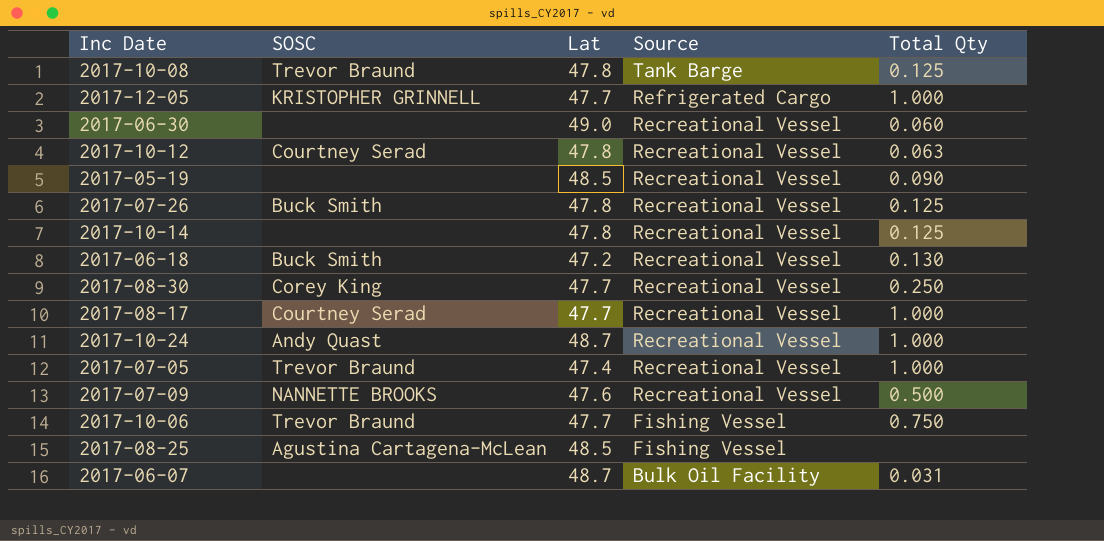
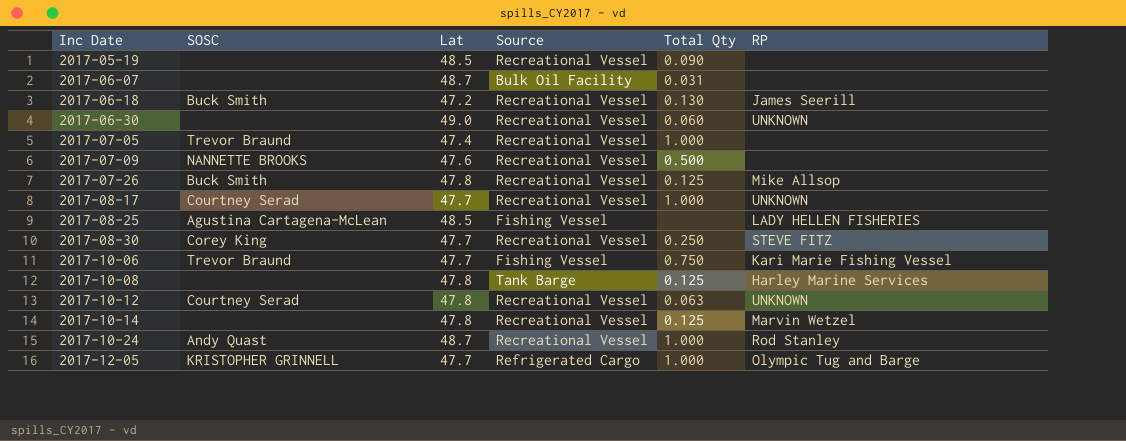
row order: Source descending -> Inc Date ascending
column RP | position: none -> 6
2017-10-08 | SOSC: Trevor Braund -> none

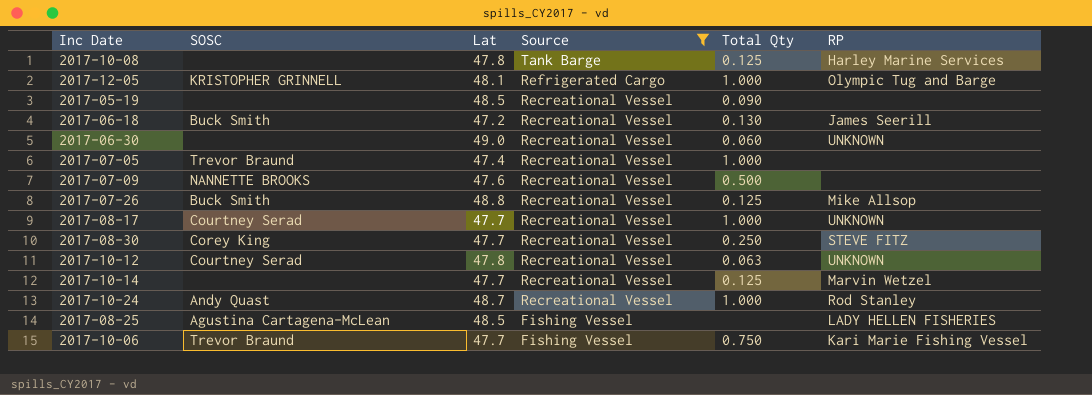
filter: none -> Source != Bulk Oil Facility
row order: Inc Date ascending -> Source descending
2017-12-05 | Lat: 47.7 -> 48.1
2017-07-26 | Lat: 47.8 -> 48.8
2017-10-14 | Lat: 47.8 -> 47.7

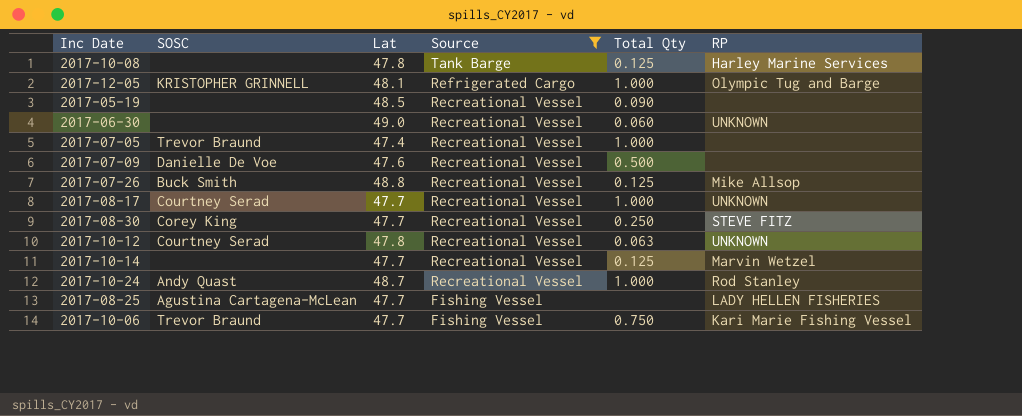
row 2017-06-18: Buck Smith | 47.2 | Recreational Vessel | 0.130 | James Seerill -> none
2017-07-09 | SOSC: NANNETTE BROOKS -> Danielle De Voe
2017-08-25 | Lat: 48.5 -> 47.7

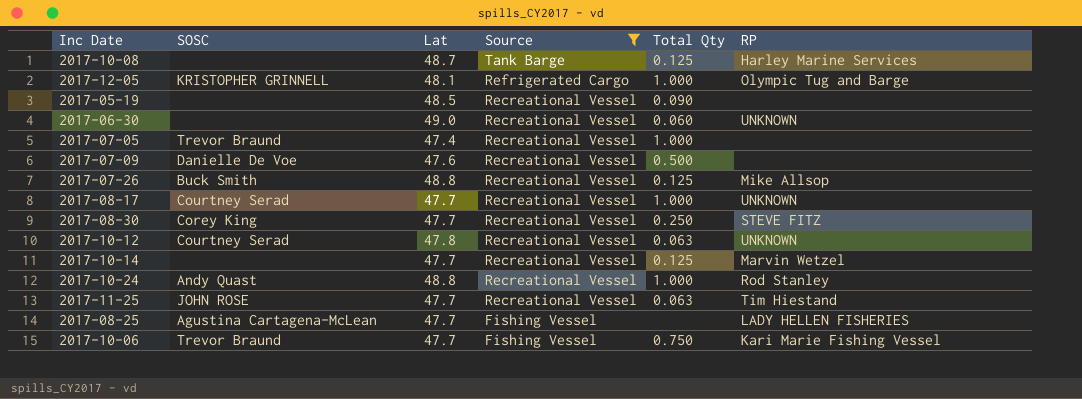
2017-10-08 | Lat: 47.8 -> 48.7
2017-10-24 | Lat: 48.7 -> 48.8
row 2017-11-25: none -> JOHN ROSE | 47.7 | Recreational Vessel | 0.063 | Tim Hiestand

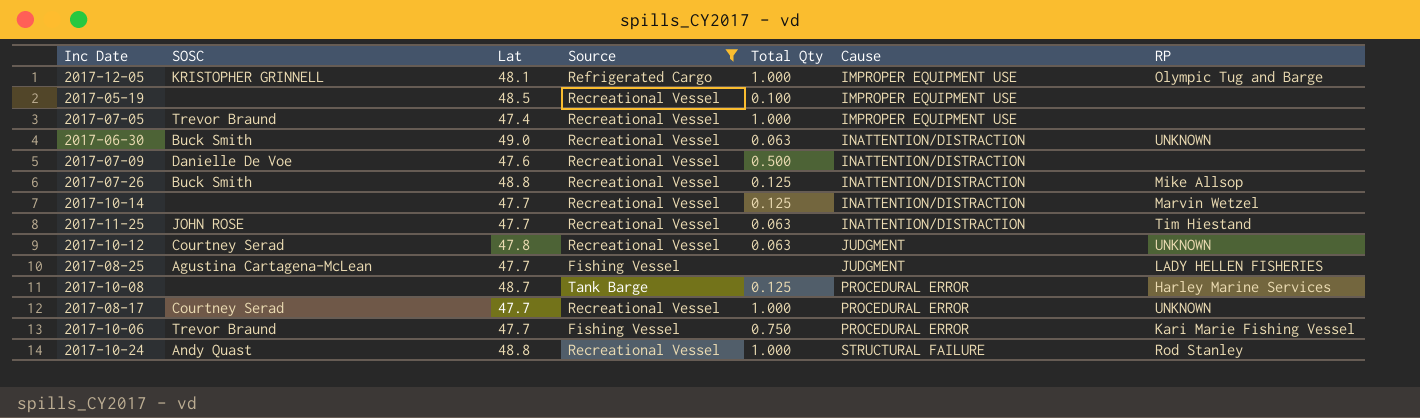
row order: Source descending -> Cause ascending
column Cause | position: none -> 6
row 2017-08-30: Corey King | 47.7 | Recreational Vessel | 0.250 | STEVE FITZ -> none
2017-05-19 | Total Qty: 0.090 -> 0.100
2017-06-30 | SOSC: none -> Buck Smith
2017-06-30 | Total Qty: 0.060 -> 0.063

